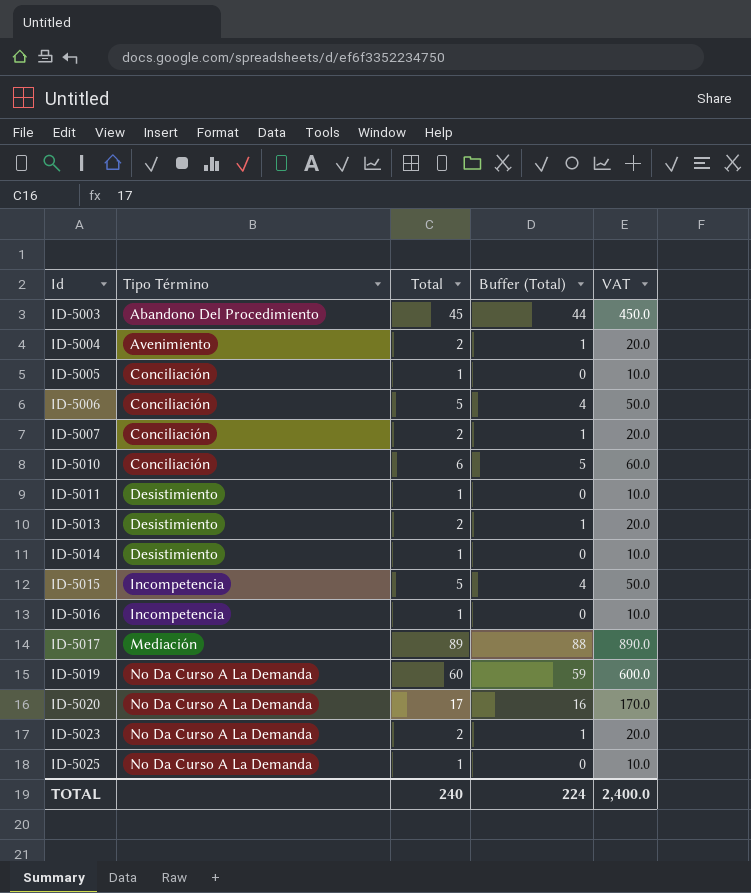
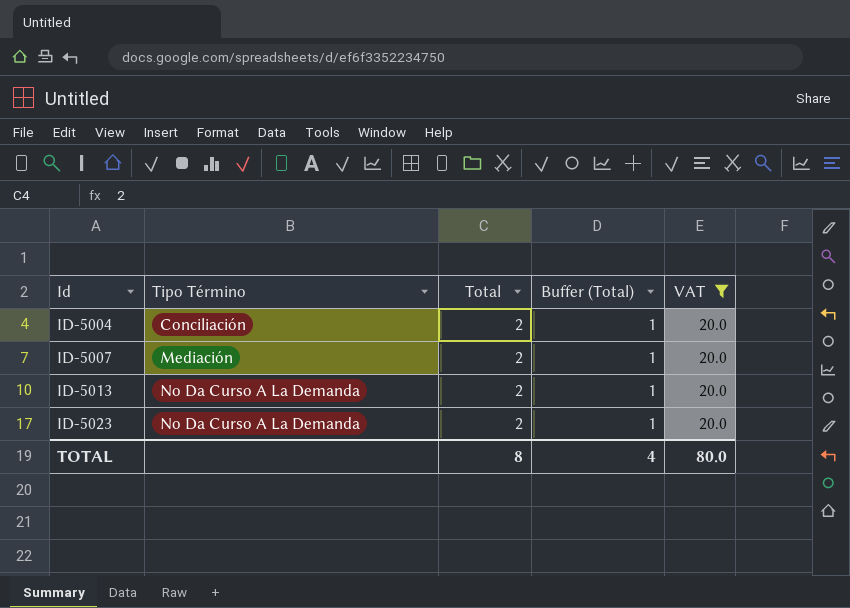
filter: none -> VAT = 20.0
ID-5004 | Tipo Término: Avenimiento -> Conciliación
ID-5007 | Tipo Término: Conciliación -> Mediación
ID-5013 | Tipo Término: Desistimiento -> No Da Curso A La Demanda
TOTAL | Total: 240 -> 8
TOTAL | Buffer (Total): 224 -> 4
TOTAL | VAT: 2,400.0 -> 80.0

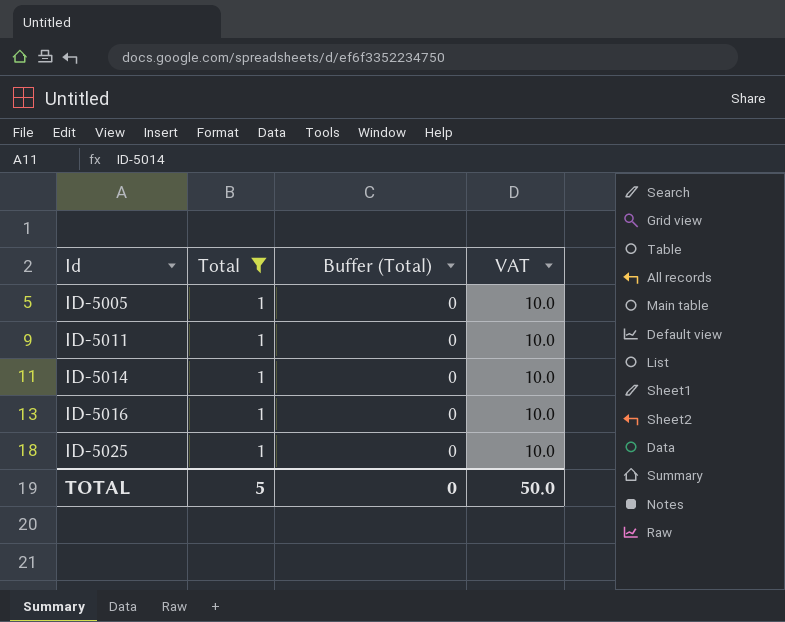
filter: VAT = 20.0 -> Total = 1
column Tipo Término | position: 2 -> none
TOTAL | Total: 8 -> 5
TOTAL | Buffer (Total): 4 -> 0
TOTAL | VAT: 80.0 -> 50.0

